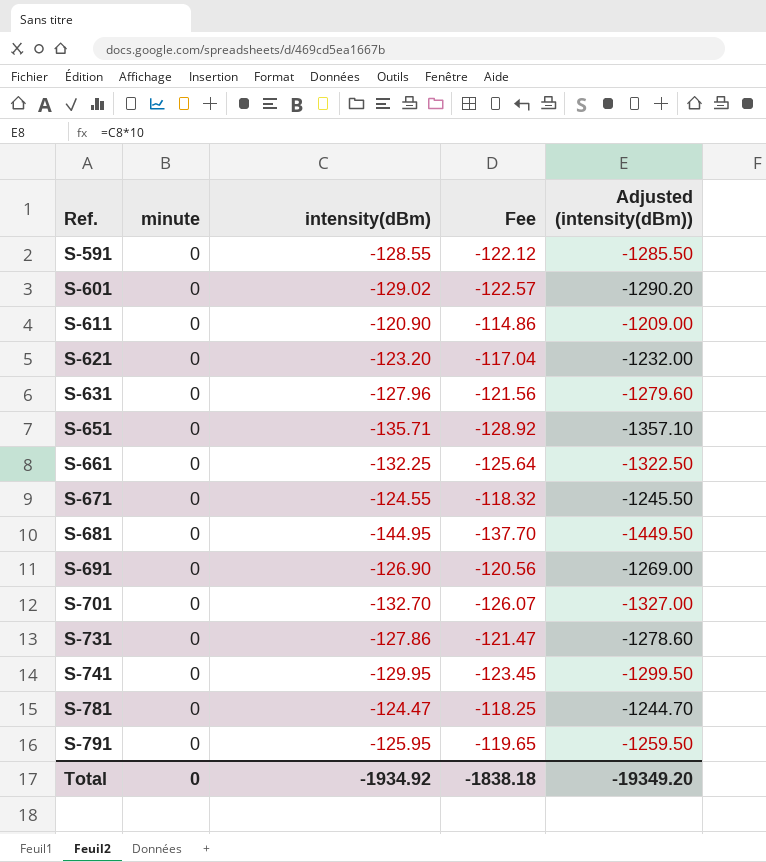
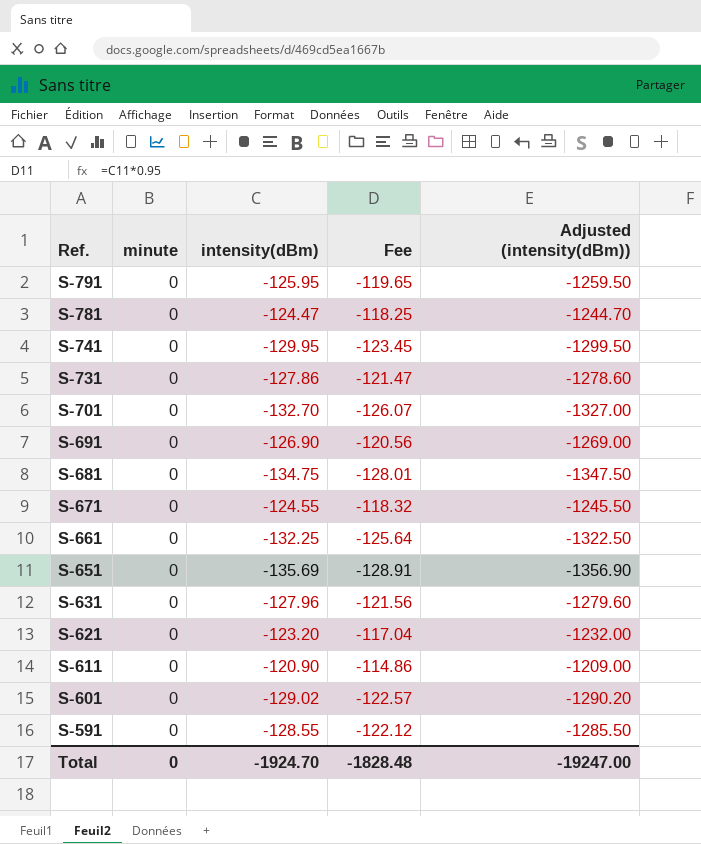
row order: Ref. ascending -> Ref. descending
S-681 | intensity(dBm): -144.95 -> -134.75
S-681 | Fee: -137.70 -> -128.01
S-681 | Adjusted (intensity(dBm)): -1449.50 -> -1347.50
S-651 | intensity(dBm): -135.71 -> -135.69
S-651 | Fee: -128.92 -> -128.91
S-651 | Adjusted (intensity(dBm)): -1357.10 -> -1356.90
Total | intensity(dBm): -1934.92 -> -1924.70
Total | Fee: -1838.18 -> -1828.48
Total | Adjusted (intensity(dBm)): -19349.20 -> -19247.00

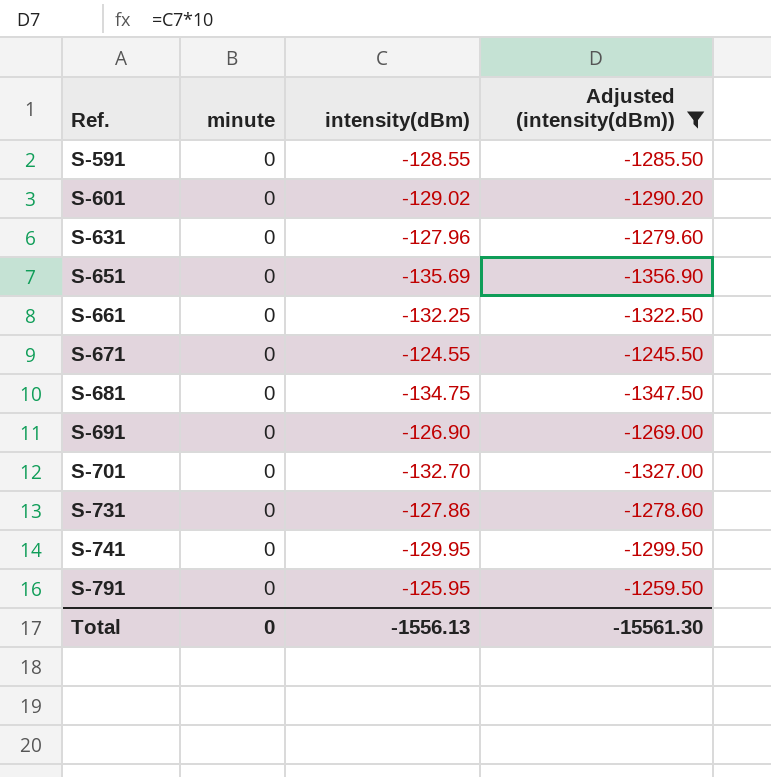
filter: none -> Adjusted (intensity(dBm)) <= -1245.50
row order: Ref. descending -> Ref. ascending
column Fee | formula: [intensity(dBm)] * 0.95 -> none
Total | intensity(dBm): -1924.70 -> -1556.13
Total | Adjusted (intensity(dBm)): -19247.00 -> -15561.30

